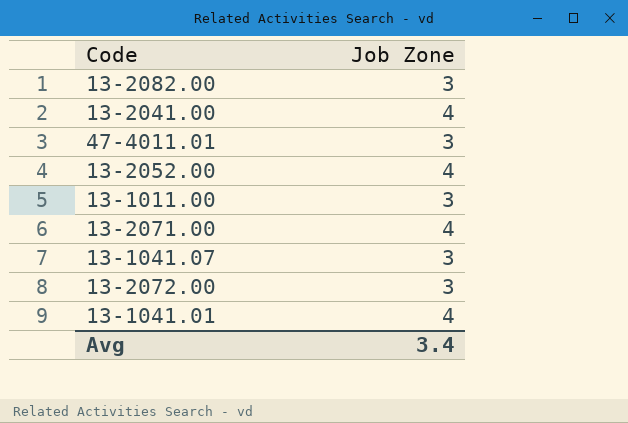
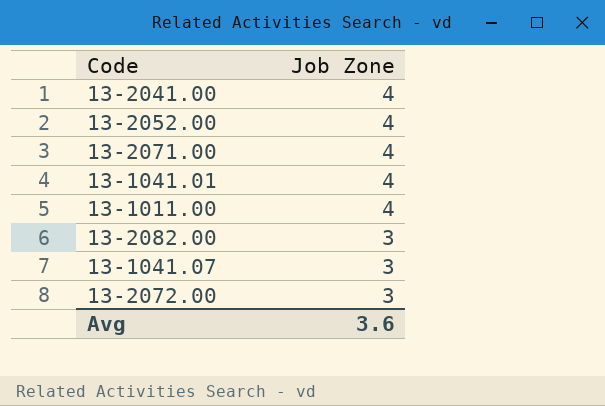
row order: none -> Job Zone descending
row 47-4011.01: 3 -> none
13-1011.00 | Job Zone: 3 -> 4
Avg | Job Zone: 3.4 -> 3.6

